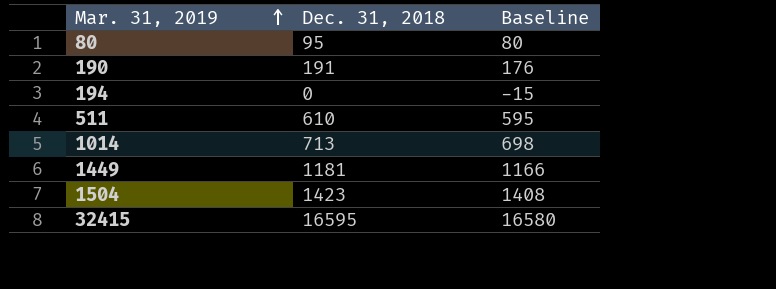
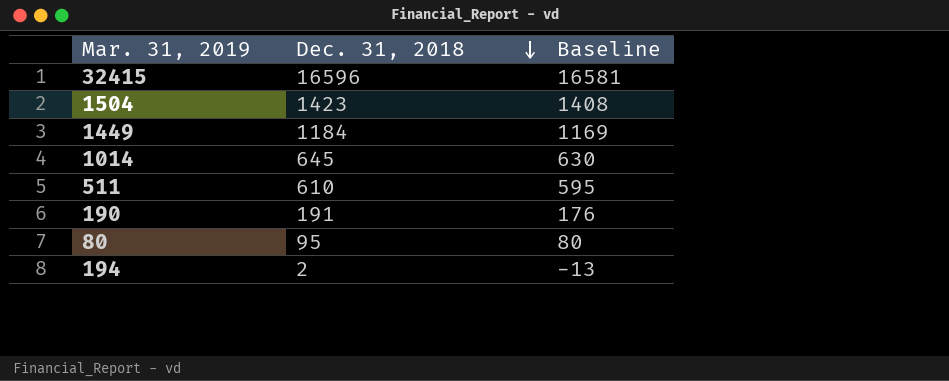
row order: Mar. 31, 2019 ascending -> Dec. 31, 2018 descending
32415 | Dec. 31, 2018: 16595 -> 16596
32415 | Baseline: 16580 -> 16581
1449 | Dec. 31, 2018: 1181 -> 1184
1449 | Baseline: 1166 -> 1169
1014 | Dec. 31, 2018: 713 -> 645
1014 | Baseline: 698 -> 630
194 | Dec. 31, 2018: 0 -> 2
194 | Baseline: -15 -> -13

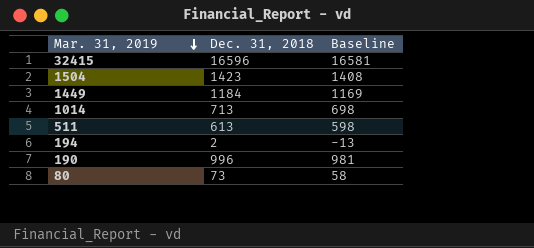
row order: Dec. 31, 2018 descending -> Mar. 31, 2019 descending
1014 | Dec. 31, 2018: 645 -> 713
1014 | Baseline: 630 -> 698
511 | Dec. 31, 2018: 610 -> 613
511 | Baseline: 595 -> 598
190 | Dec. 31, 2018: 191 -> 996
190 | Baseline: 176 -> 981
80 | Dec. 31, 2018: 95 -> 73
80 | Baseline: 80 -> 58

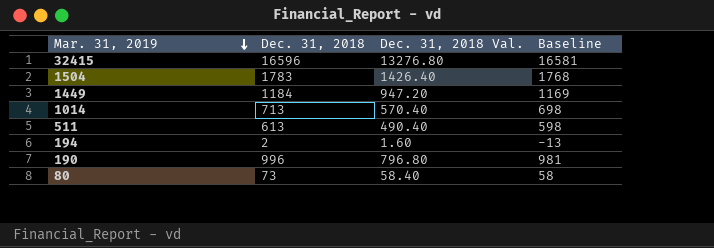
column Dec. 31, 2018 Val. | formula: none -> [Dec. 31, 2018] * 0.8
1504 | Dec. 31, 2018: 1423 -> 1783
1504 | Baseline: 1408 -> 1768

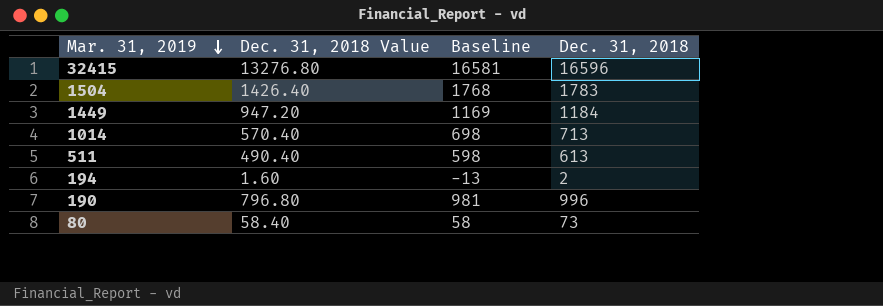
column name: Dec. 31, 2018 Val. -> Dec. 31, 2018 Value
column Dec. 31, 2018 | position: 2 -> 4

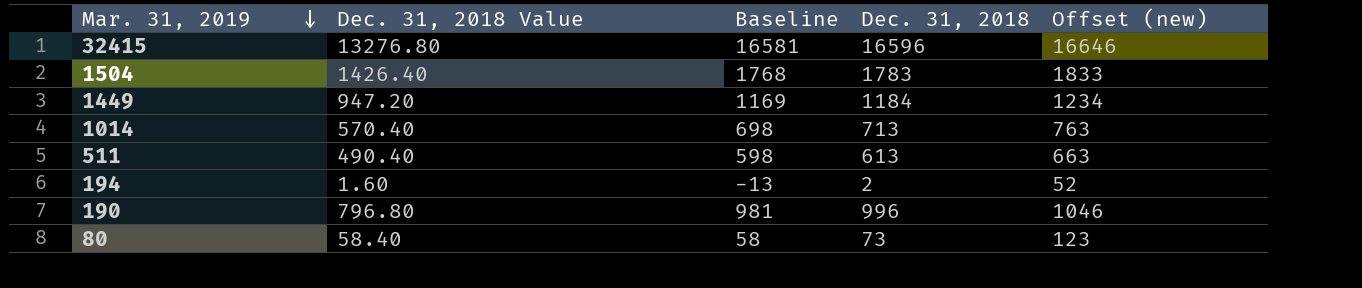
column Offset (new) | formula: none -> [Dec. 31, 2018] + 50

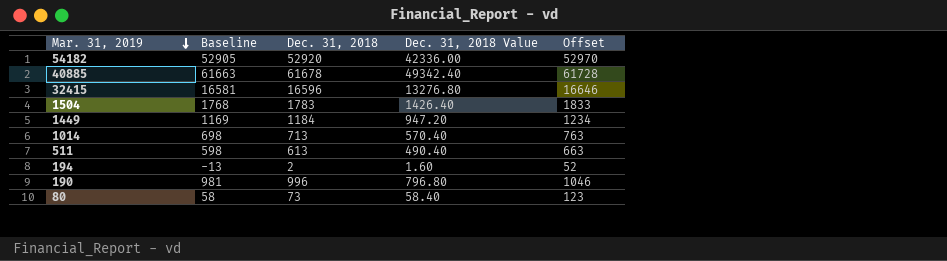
column Dec. 31, 2018 Value | position: 2 -> 4
column name: Offset (new) -> Offset
row 54182: none -> 52905 | 52920 | 42336.00 | 52970
row 40885: none -> 61663 | 61678 | 49342.40 | 61728

